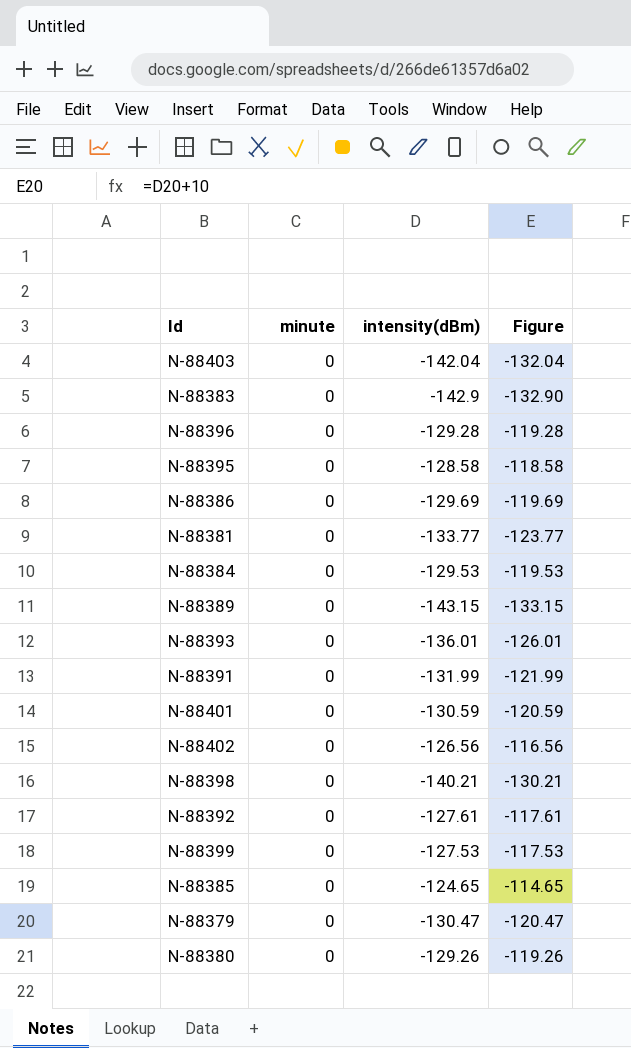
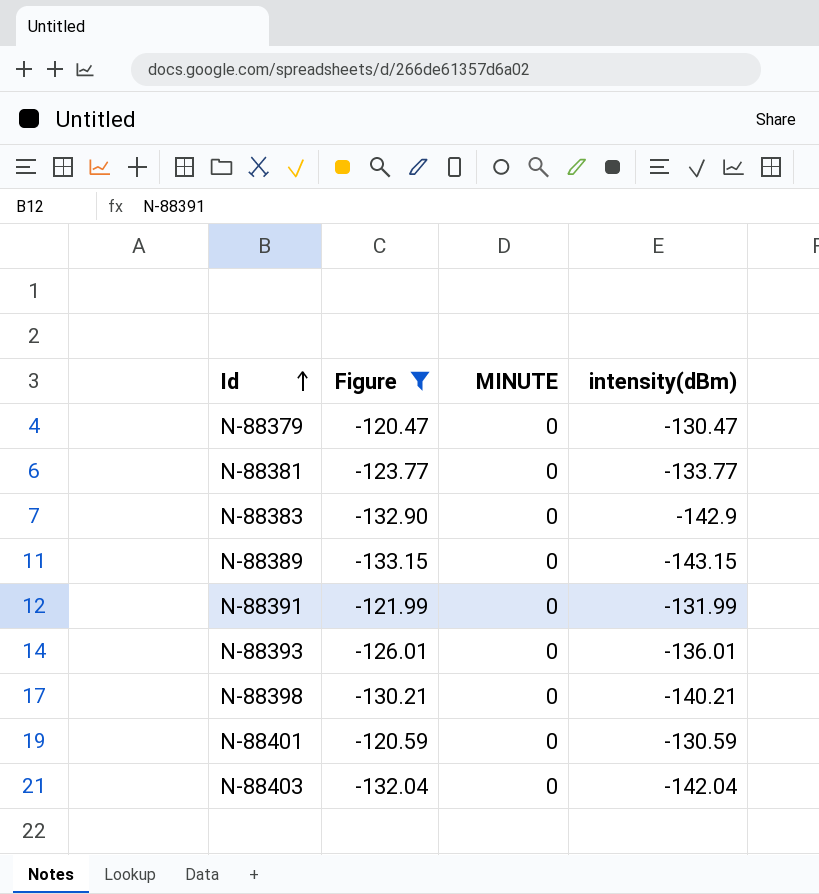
filter: none -> Figure <= -120.47
row order: none -> Id ascending
column Figure | position: 4 -> 2
column name: minute -> MINUTE

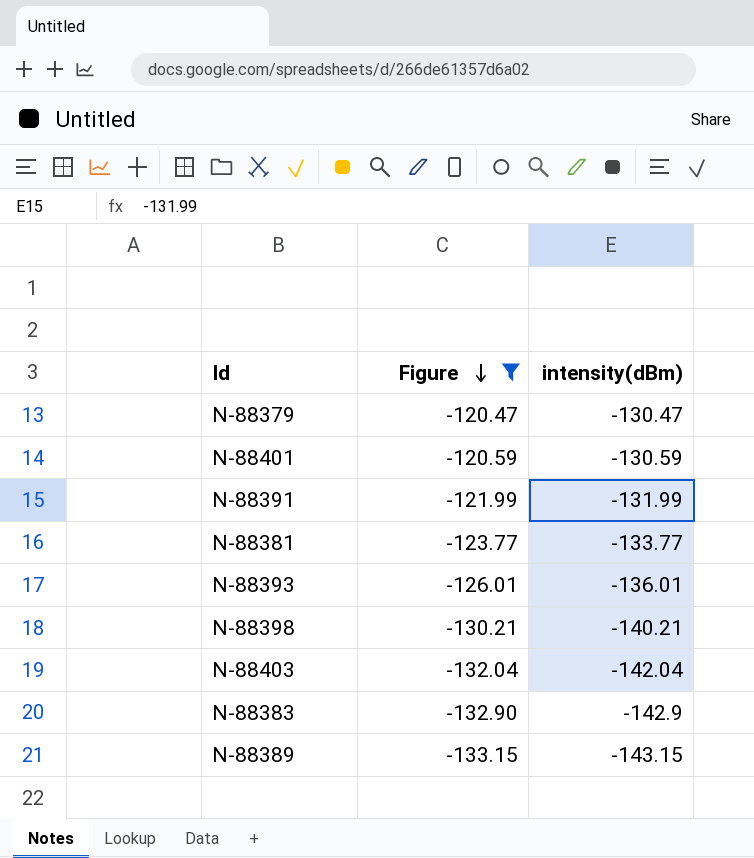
row order: Id ascending -> Figure descending
column MINUTE | position: 3 -> none

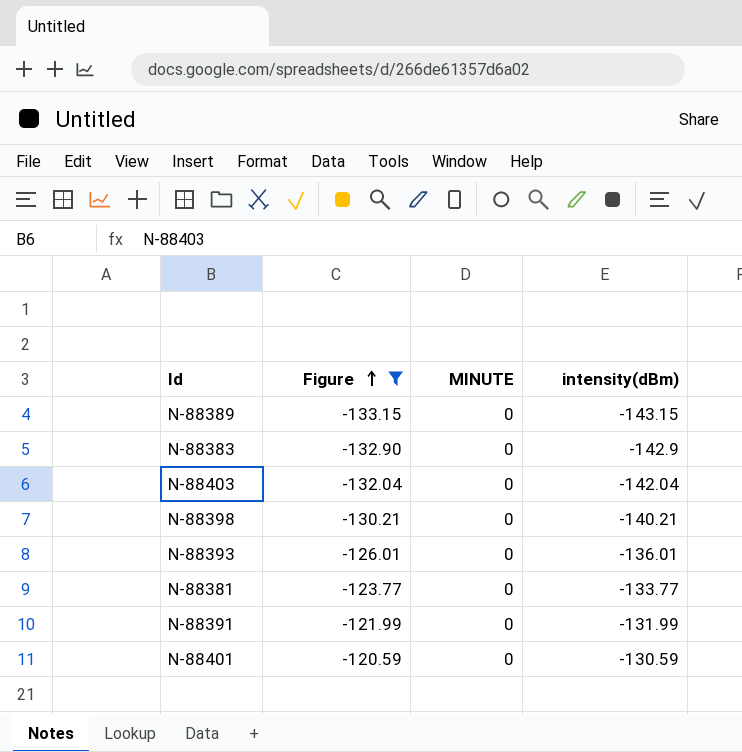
row order: Figure descending -> Figure ascending
column MINUTE | position: none -> 3
row N-88379: -120.47 | -130.47 -> none

